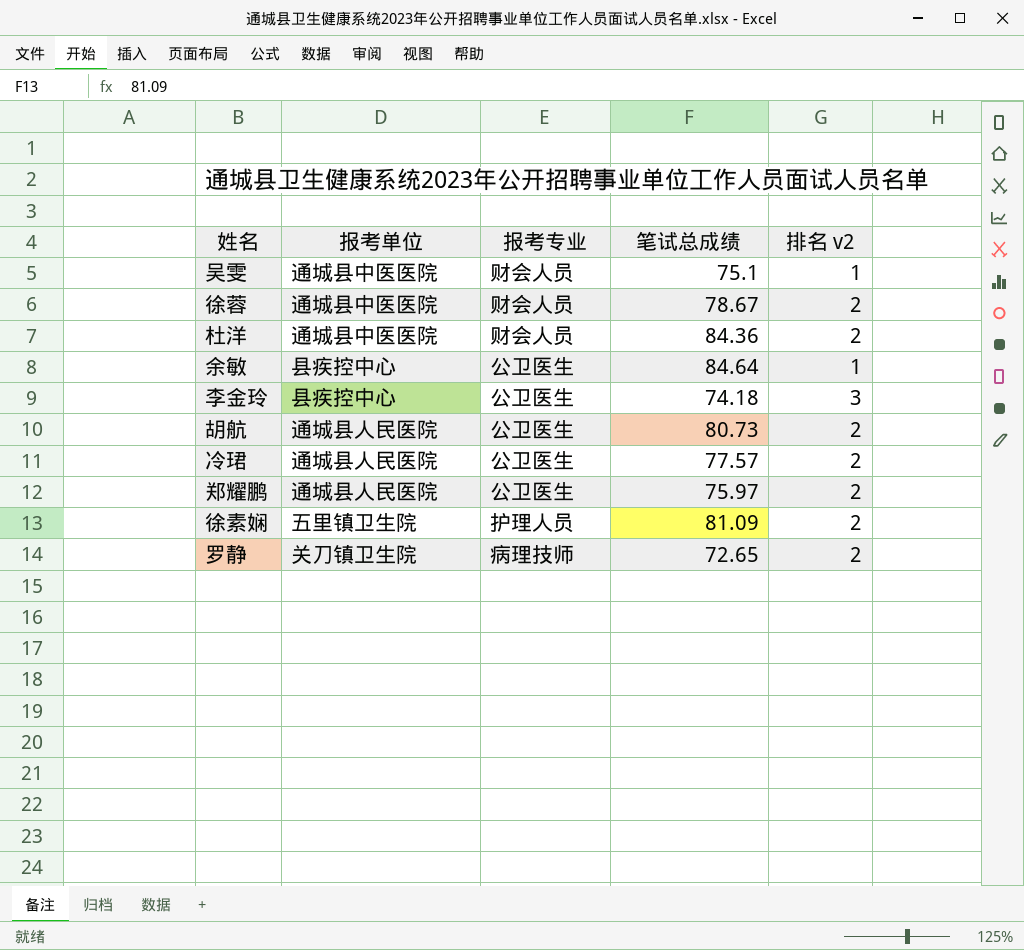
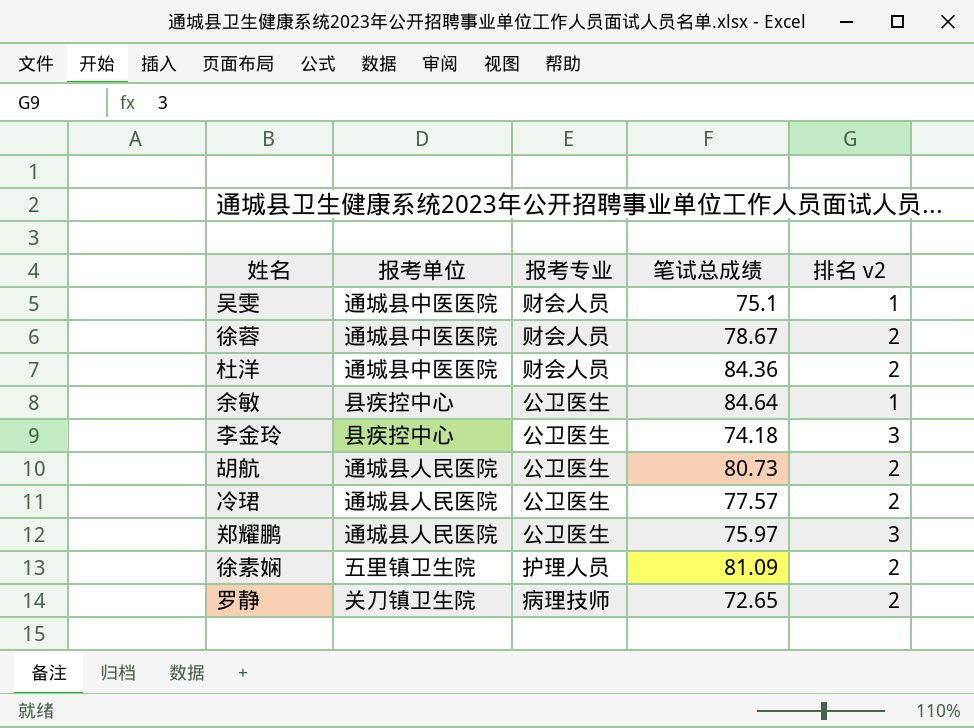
郑耀鹏 | 排名 v2: 2 -> 3

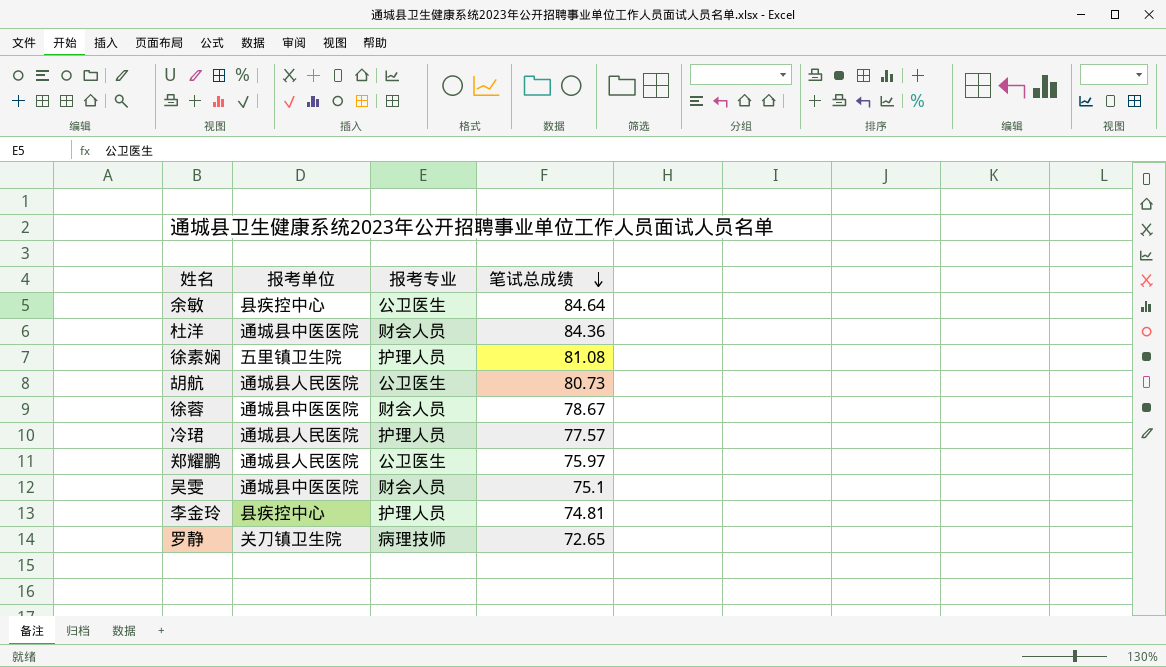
row order: none -> 笔试总成绩 descending
column 排名 v2 | position: 5 -> none
徐素娴 | 笔试总成绩: 81.09 -> 81.08
冷珺 | 报考专业: 公卫医生 -> 护理人员
李金玲 | 报考专业: 公卫医生 -> 护理人员
李金玲 | 笔试总成绩: 74.18 -> 74.81

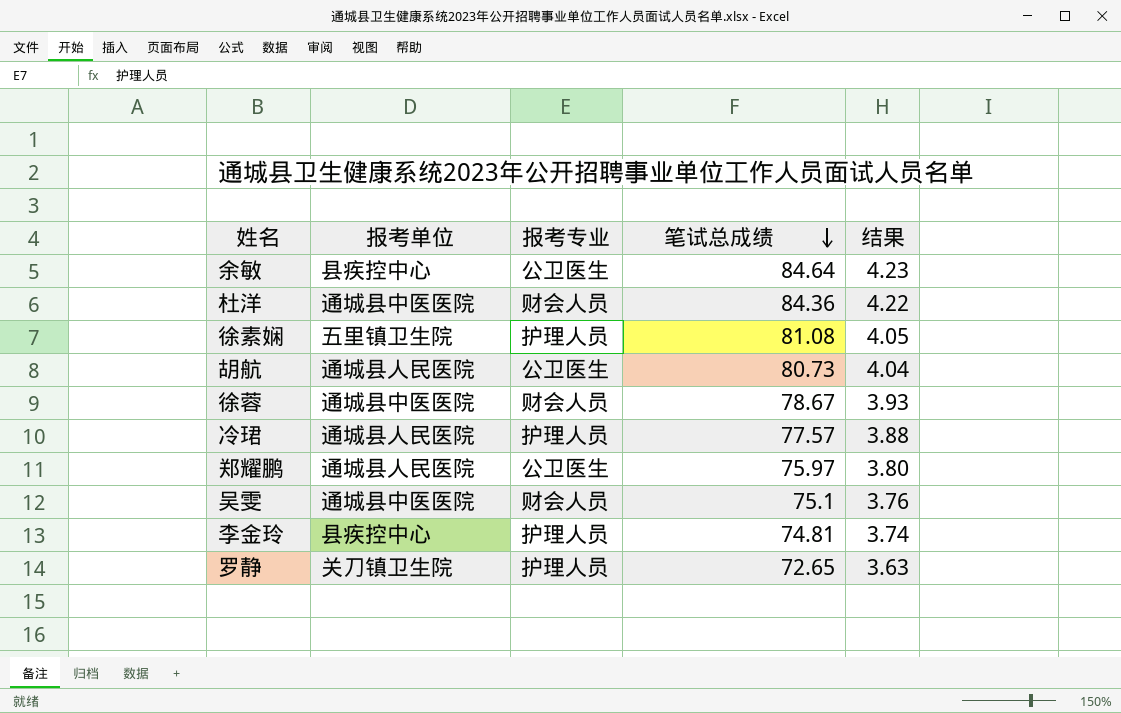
column 结果 | formula: none -> [笔试总成绩] * 0.05
罗静 | 报考专业: 病理技师 -> 护理人员

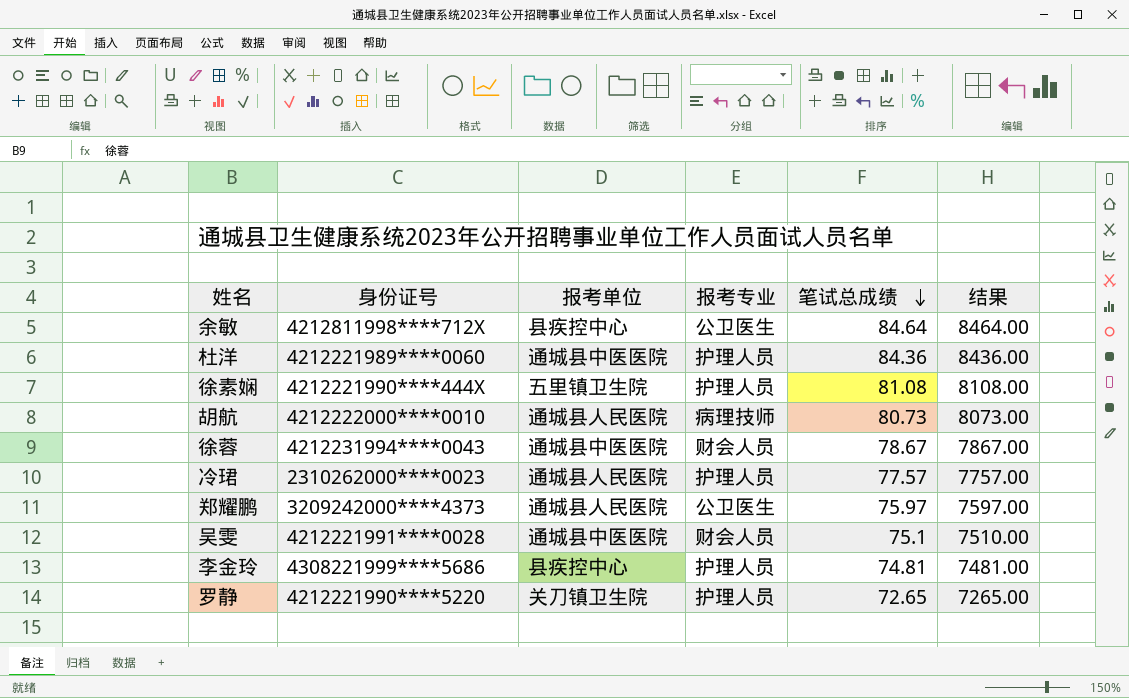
column 身份证号 | position: none -> 2
column 结果 | formula: [笔试总成绩] * 0.05 -> [笔试总成绩] * 100
杜洋 | 报考专业: 财会人员 -> 护理人员
胡航 | 报考专业: 公卫医生 -> 病理技师

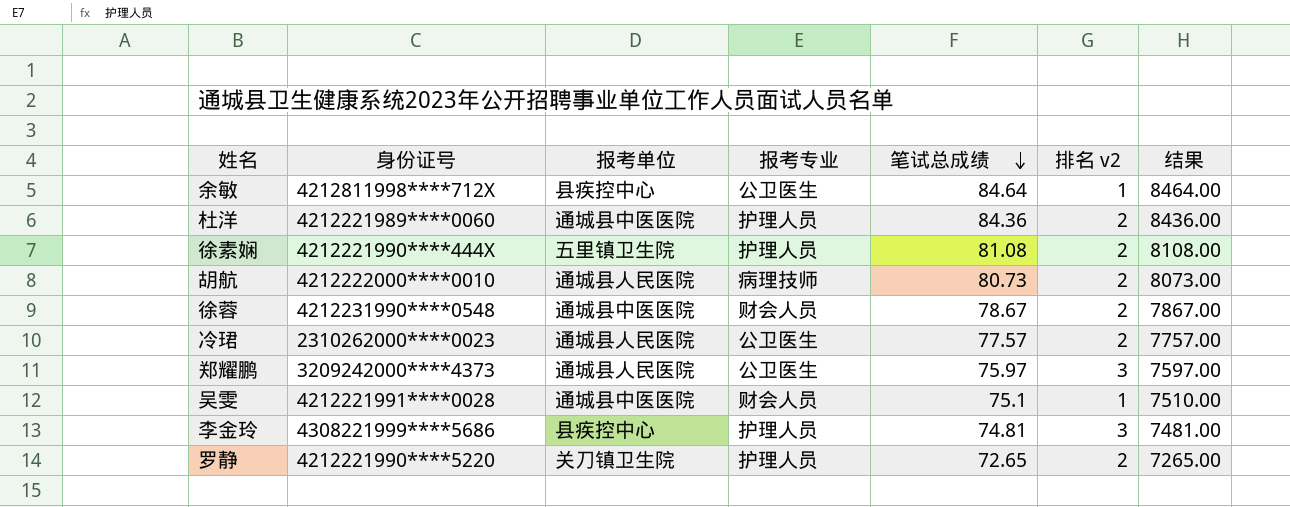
column 排名 v2 | position: none -> 6
徐蓉 | 身份证号: 4212231994****0043 -> 4212231990****0548
冷珺 | 报考专业: 护理人员 -> 公卫医生

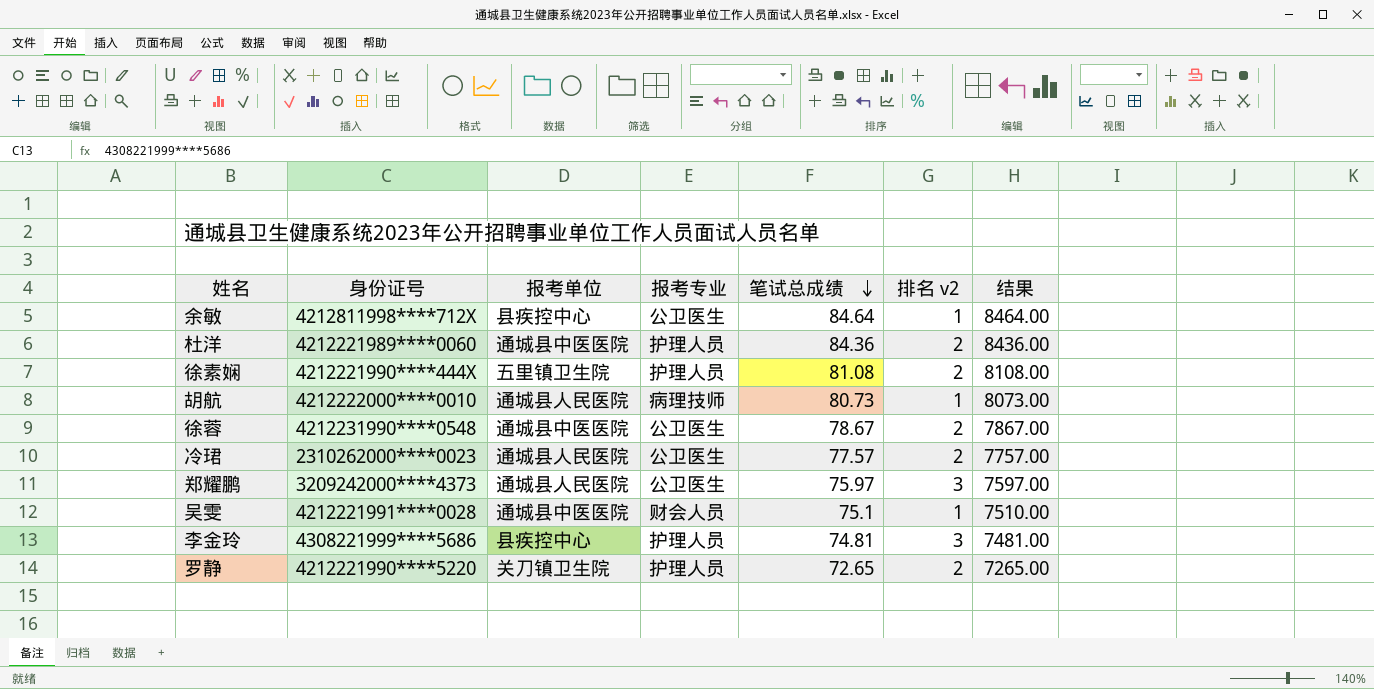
胡航 | 排名 v2: 2 -> 1
徐蓉 | 报考专业: 财会人员 -> 公卫医生

